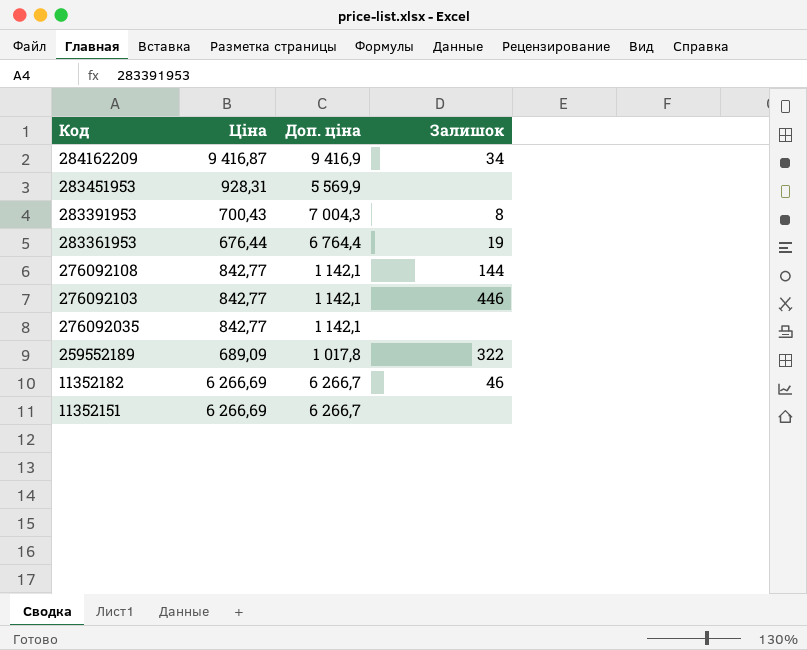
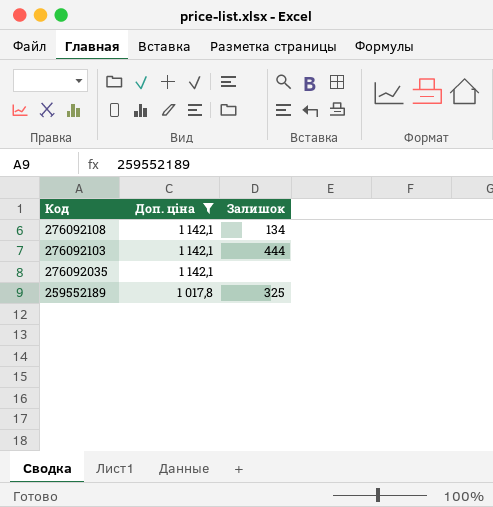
filter: none -> Доп. ціна <= 1 142,1
column Ціна | position: 2 -> none
276092108 | Залишок: 144 -> 134
276092103 | Залишок: 446 -> 444
259552189 | Залишок: 322 -> 325

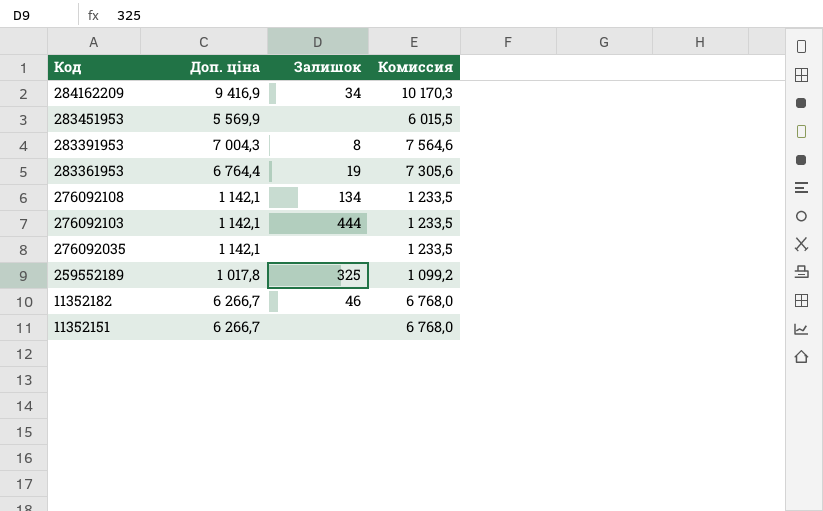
filter: Доп. ціна <= 1 142,1 -> none
column Комиссия | formula: none -> [Доп. ціна] * 1,08

